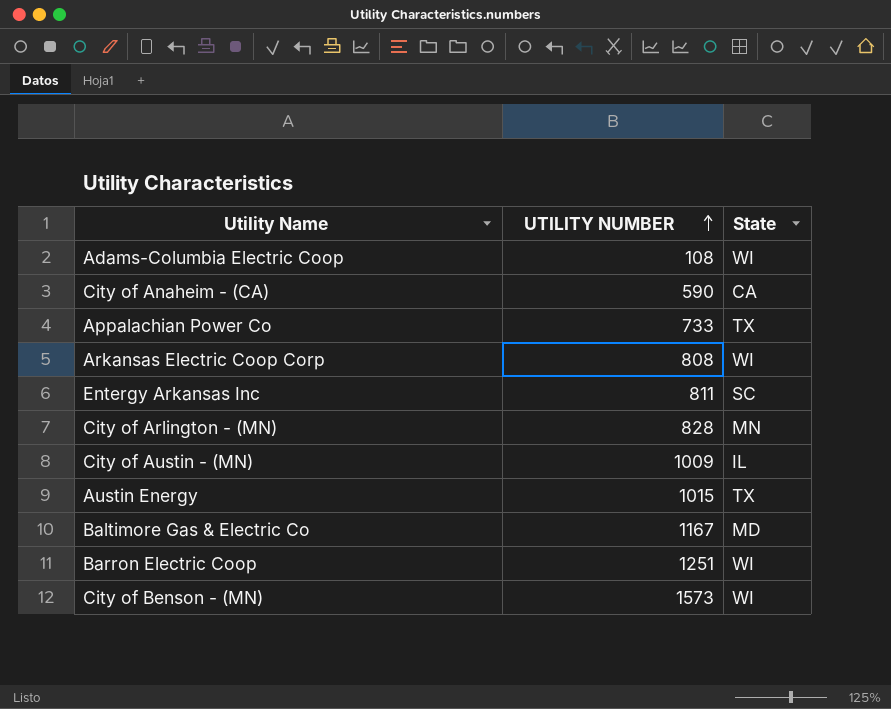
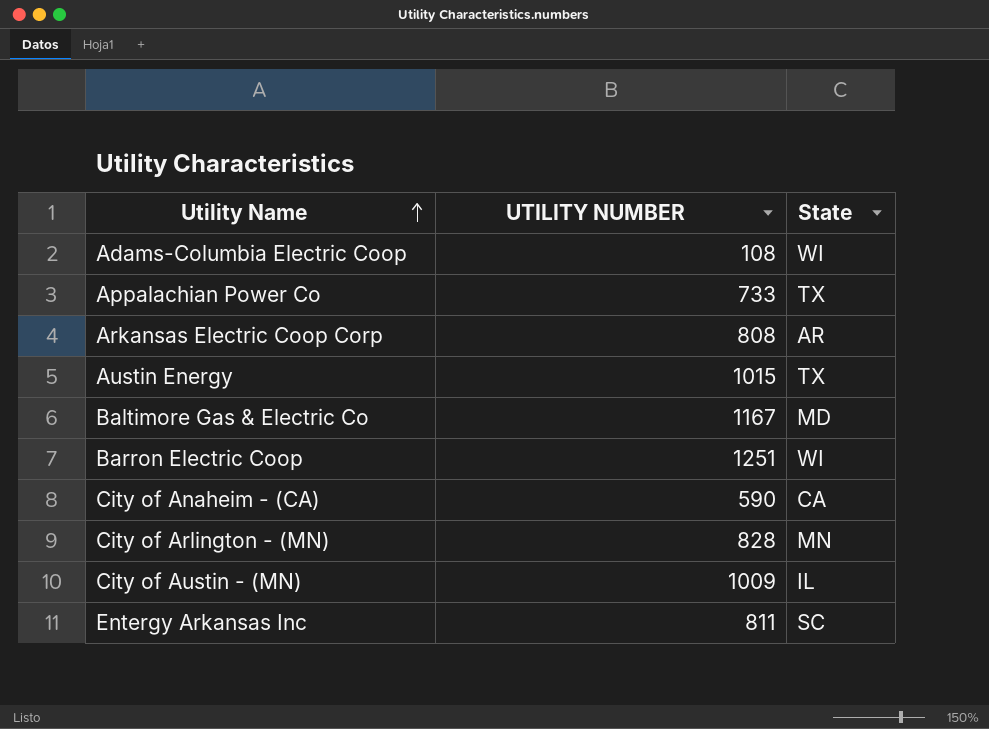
row order: UTILITY NUMBER ascending -> Utility Name ascending
row City of Benson - (MN): 1573 | WI -> none
Arkansas Electric Coop Corp | State: WI -> AR

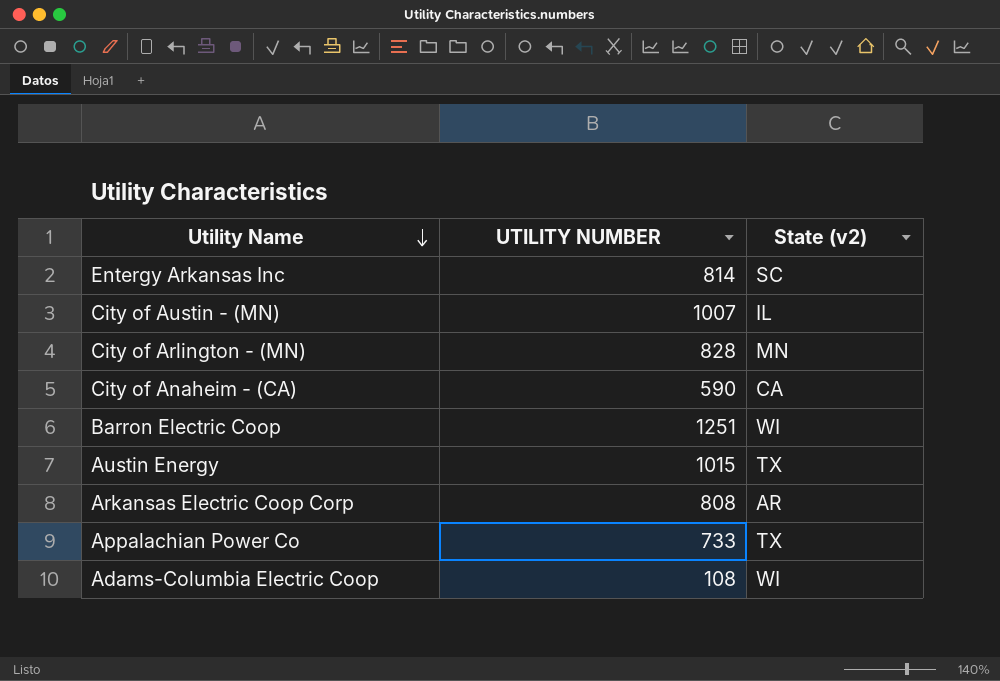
row order: Utility Name ascending -> Utility Name descending
column name: State -> State (v2)
row Baltimore Gas & Electric Co: 1167 | MD -> none
Entergy Arkansas Inc | UTILITY NUMBER: 811 -> 814
City of Austin - (MN) | UTILITY NUMBER: 1009 -> 1007

